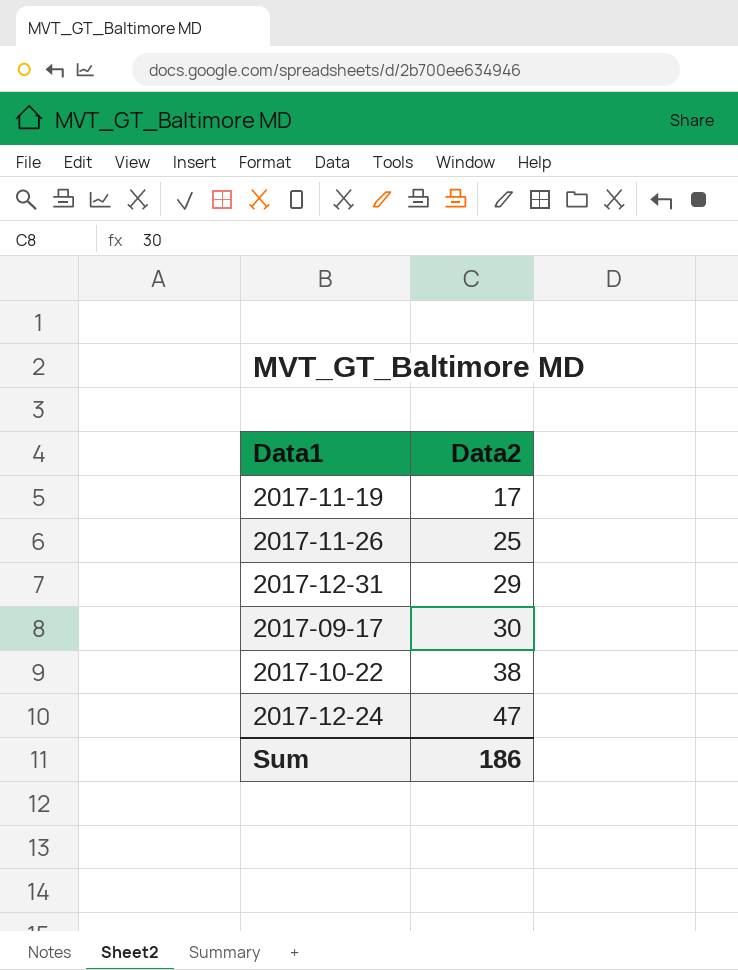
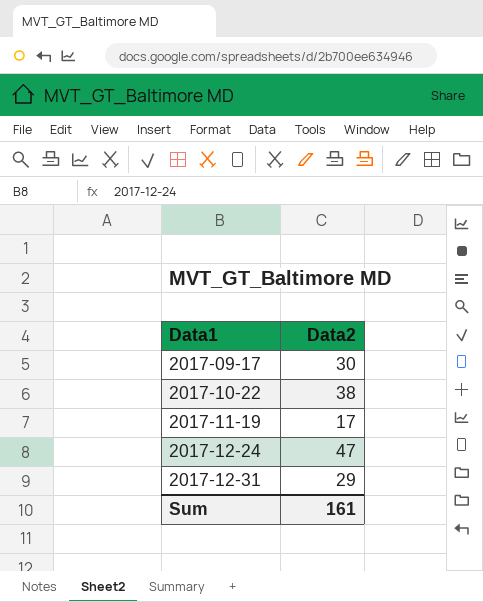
row order: Data2 ascending -> Data1 ascending
row 2017-11-26: 25 -> none
Sum | Data2: 186 -> 161

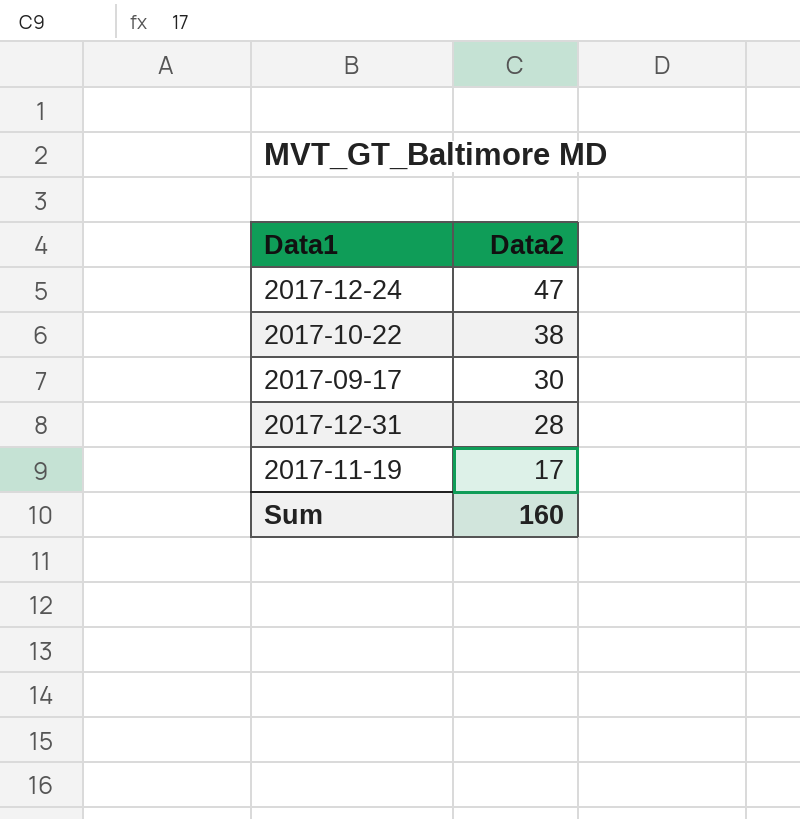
row order: Data1 ascending -> Data2 descending
2017-12-31 | Data2: 29 -> 28
Sum | Data2: 161 -> 160

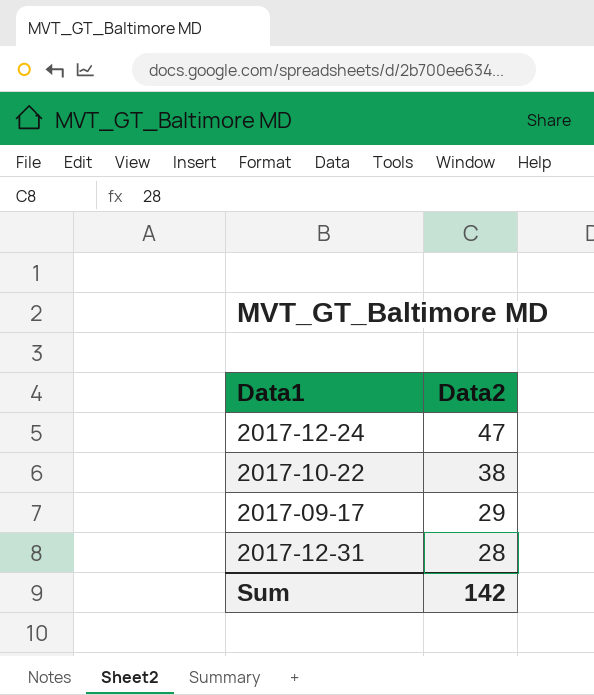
row 2017-11-19: 17 -> none
2017-09-17 | Data2: 30 -> 29
Sum | Data2: 160 -> 142

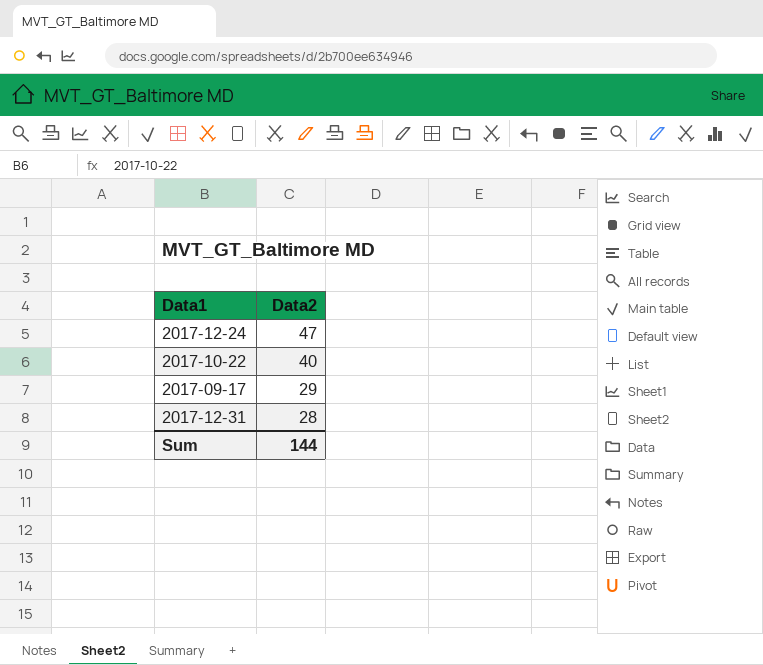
2017-10-22 | Data2: 38 -> 40
Sum | Data2: 142 -> 144

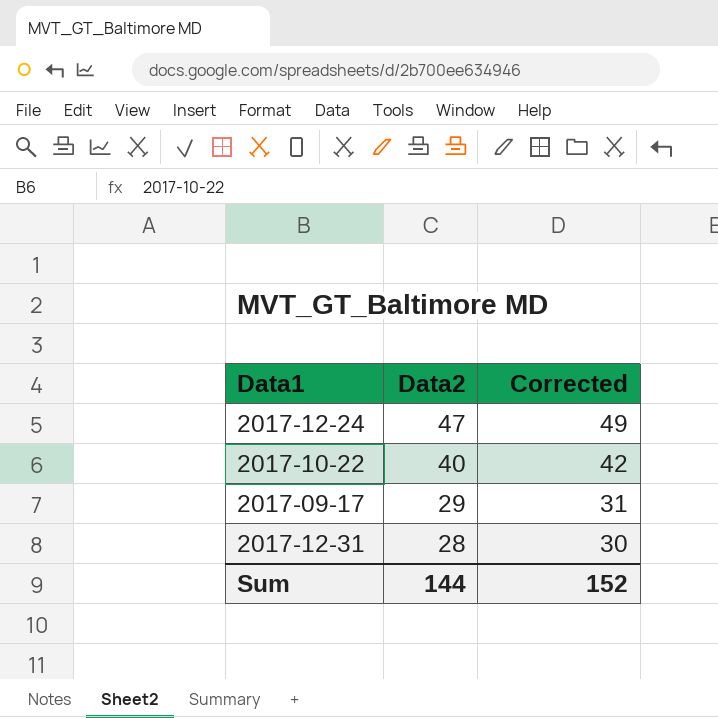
column Corrected | formula: none -> [Data2] + 2

